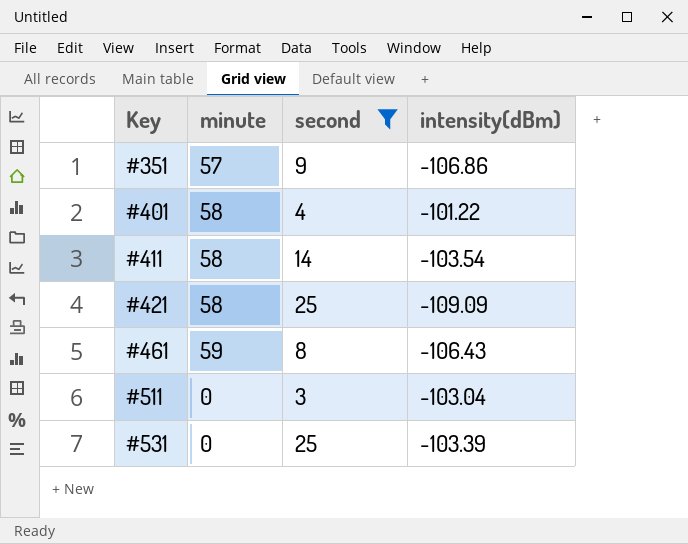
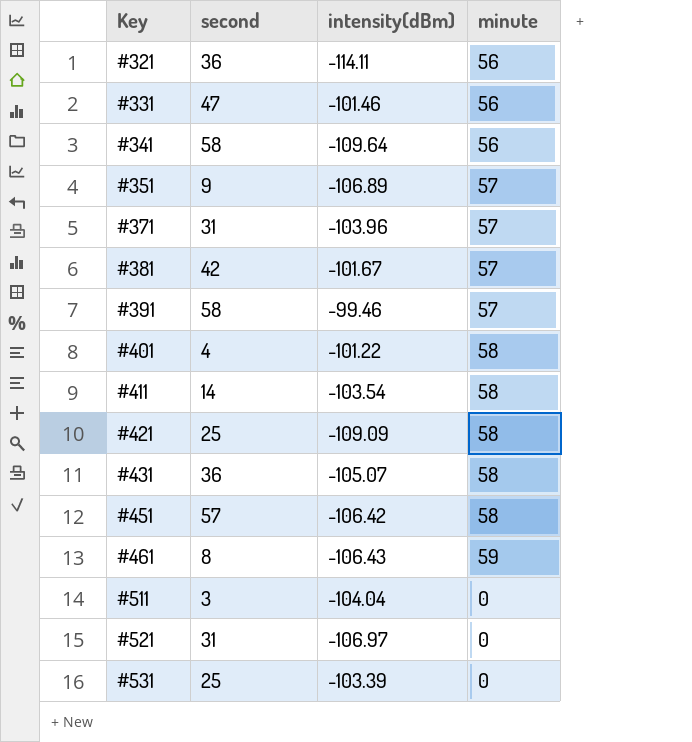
filter: second <= 25 -> none
column minute | position: 2 -> 4
#351 | intensity(dBm): -106.86 -> -106.89
#511 | intensity(dBm): -103.04 -> -104.04

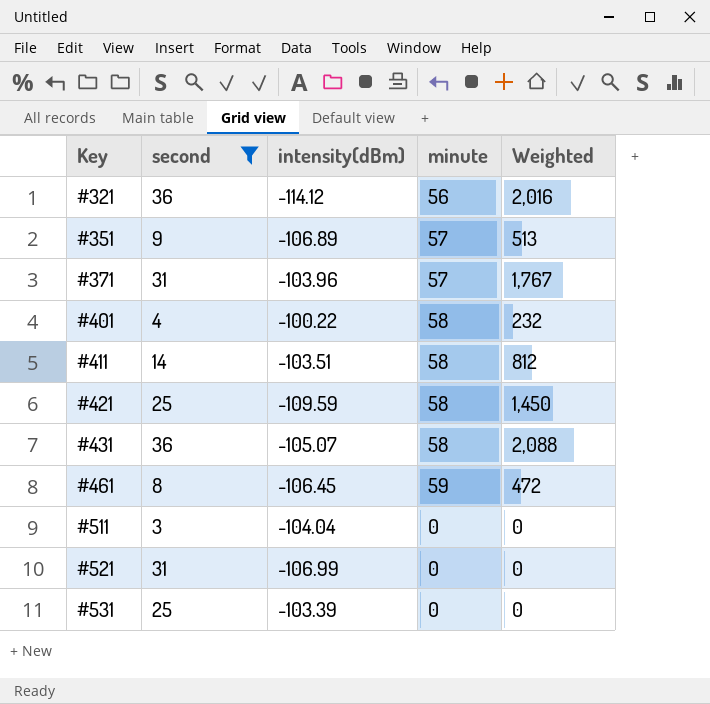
filter: none -> second <= 36
column Weighted | formula: none -> [second] * [minute]
#321 | intensity(dBm): -114.11 -> -114.12
#401 | intensity(dBm): -101.22 -> -100.22
#411 | intensity(dBm): -103.54 -> -103.51
#421 | intensity(dBm): -109.09 -> -109.59
#461 | intensity(dBm): -106.43 -> -106.45
#521 | intensity(dBm): -106.97 -> -106.99

